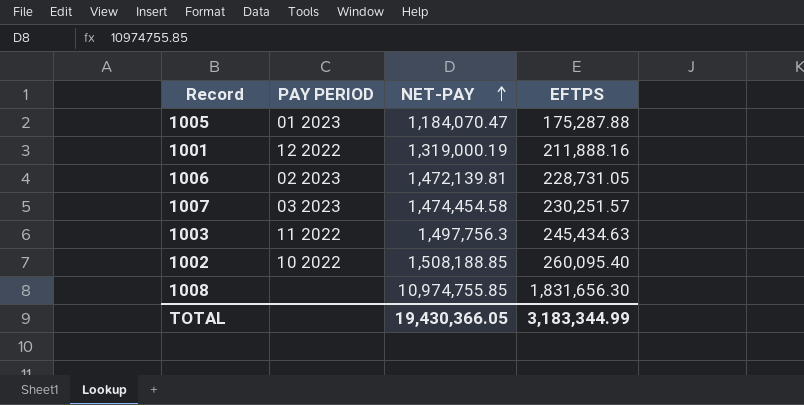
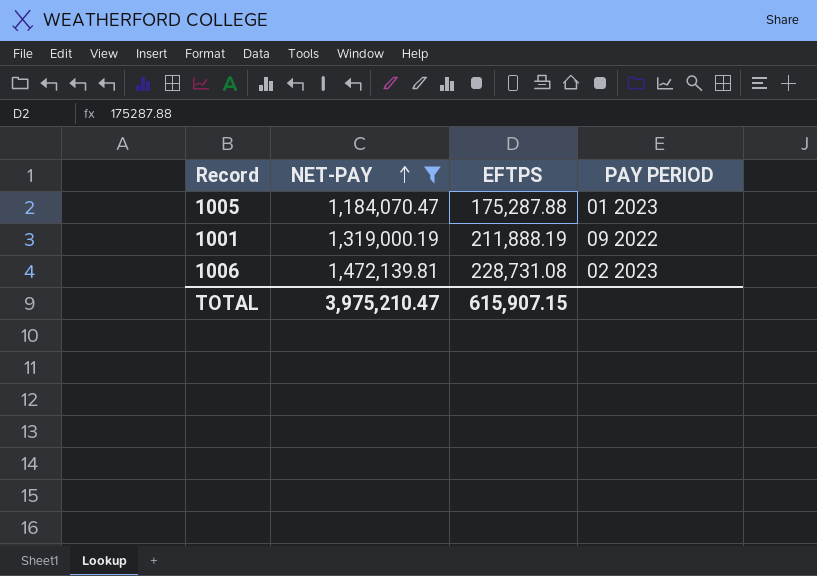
filter: none -> NET-PAY <= 1,472,139.81
column PAY PERIOD | position: 2 -> 4
1001 | EFTPS: 211,888.16 -> 211,888.19
1001 | PAY PERIOD: 12 2022 -> 09 2022
1006 | EFTPS: 228,731.05 -> 228,731.08
TOTAL | NET-PAY: 19,430,366.05 -> 3,975,210.47
TOTAL | EFTPS: 3,183,344.99 -> 615,907.15

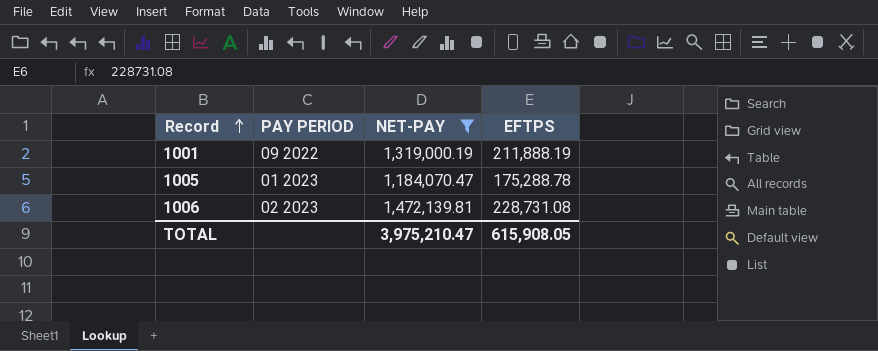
row order: NET-PAY ascending -> Record ascending
column PAY PERIOD | position: 4 -> 2
1005 | EFTPS: 175,287.88 -> 175,288.78
TOTAL | EFTPS: 615,907.15 -> 615,908.05

